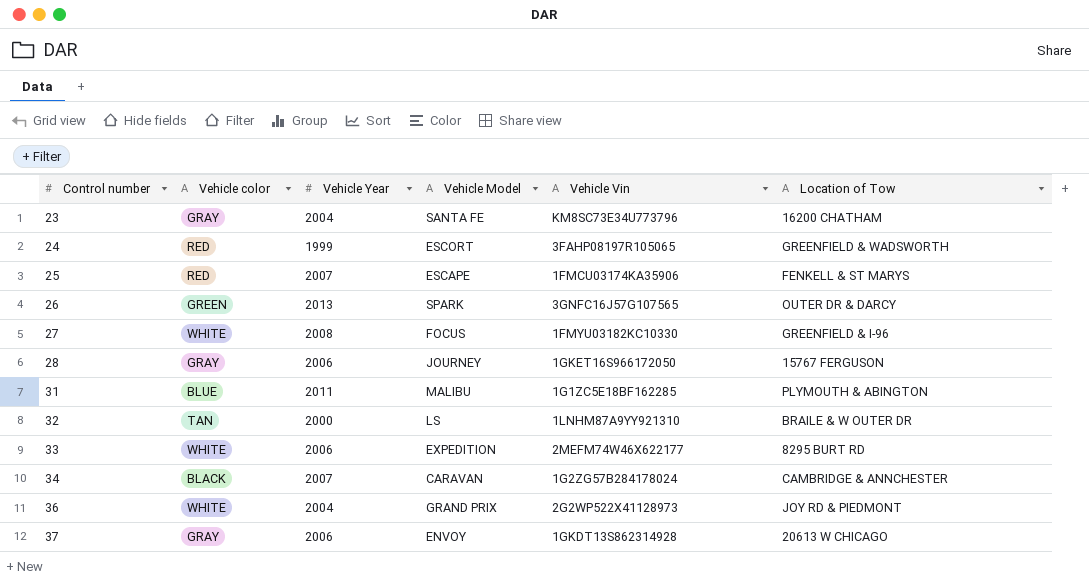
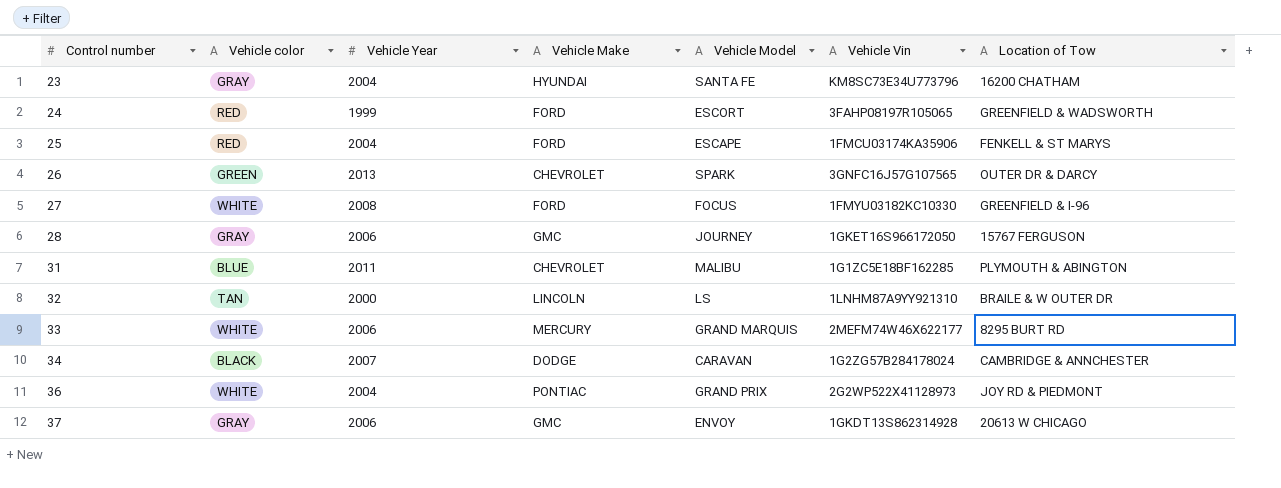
column Vehicle Make | position: none -> 4
25 | Vehicle Year: 2007 -> 2004
33 | Vehicle Model: EXPEDITION -> GRAND MARQUIS

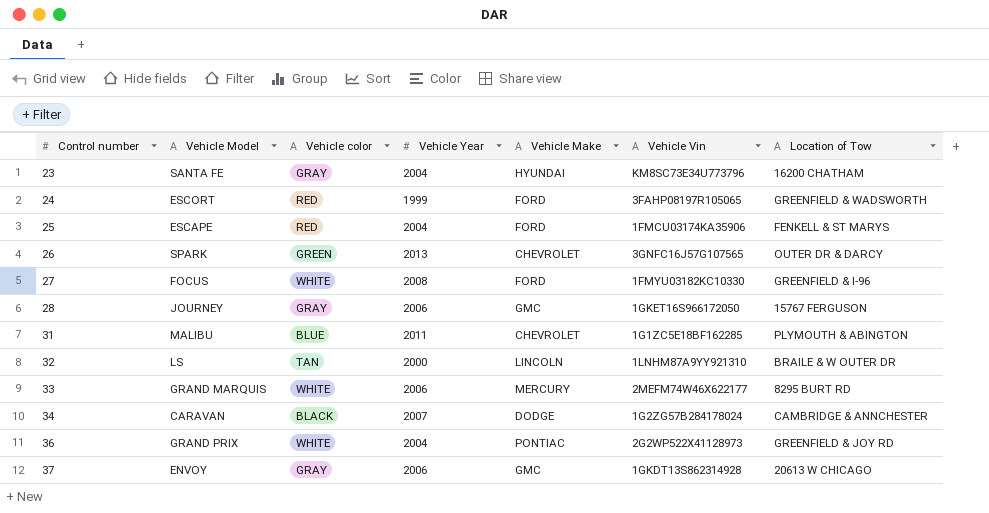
column Vehicle Model | position: 5 -> 2
36 | Location of Tow: JOY RD & PIEDMONT -> GREENFIELD & JOY RD

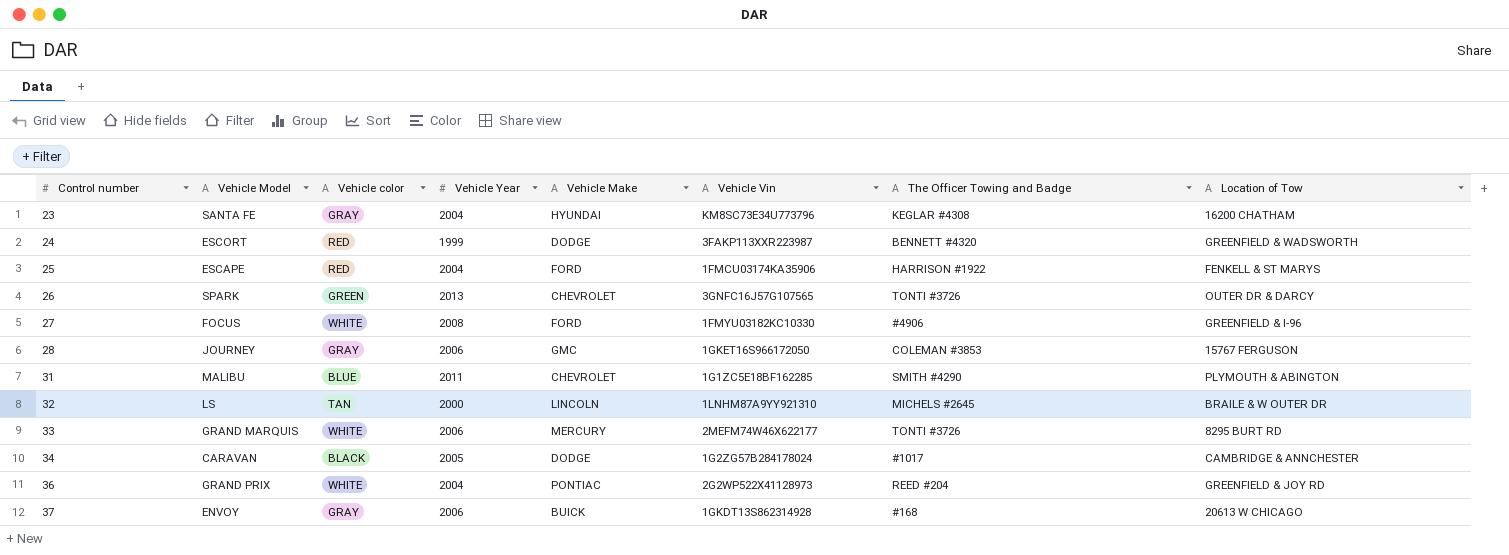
column The Officer Towing and Badge | position: none -> 7
24 | Vehicle Make: FORD -> DODGE
24 | Vehicle Vin: 3FAHP08197R105065 -> 3FAKP113XXR223987
34 | Vehicle Year: 2007 -> 2005
37 | Vehicle Make: GMC -> BUICK

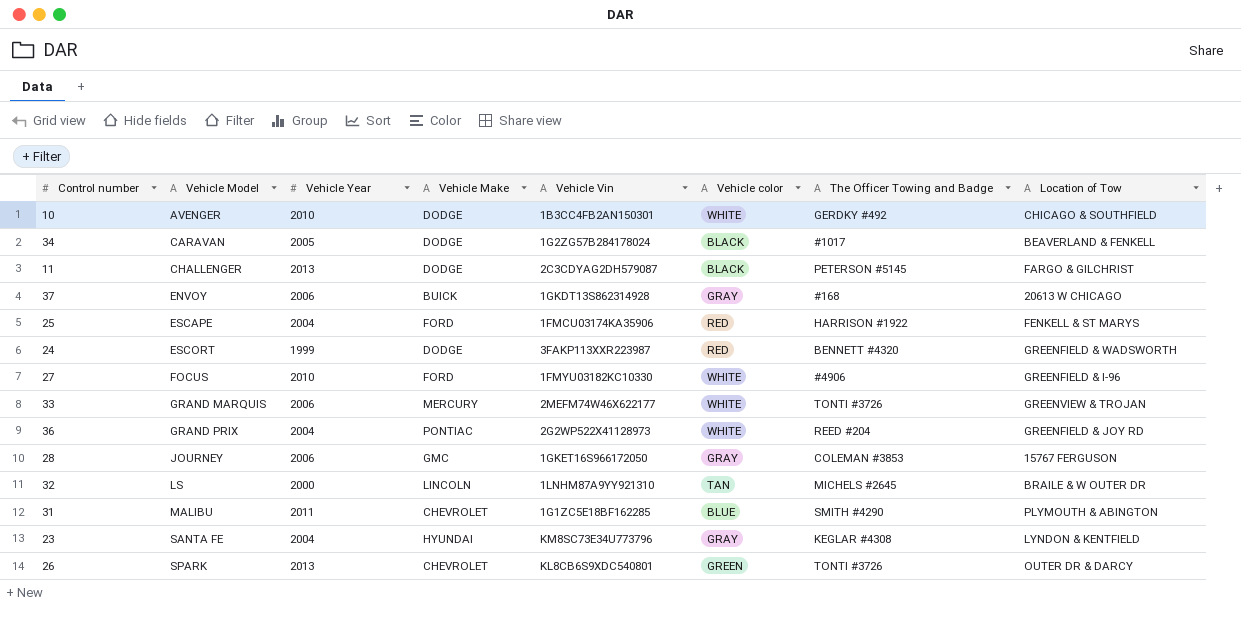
row order: Control number ascending -> Vehicle Model ascending
column Vehicle color | position: 3 -> 6
row 10: none -> AVENGER | 2010 | DODGE | 1B3CC4FB2AN150301 | WHITE | GERDKY #492 | CHICAGO & SOUTHFIELD
34 | Location of Tow: CAMBRIDGE & ANNCHESTER -> BEAVERLAND & FENKELL
row 11: none -> CHALLENGER | 2013 | DODGE | 2C3CDYAG2DH579087 | BLACK | PETERSON #5145 | FARGO & GILCHRIST
27 | Vehicle Year: 2008 -> 2010
33 | Location of Tow: 8295 BURT RD -> GREENVIEW & TROJAN
23 | Location of Tow: 16200 CHATHAM -> LYNDON & KENTFIELD
26 | Vehicle Vin: 3GNFC16J57G107565 -> KL8CB6S9XDC540801

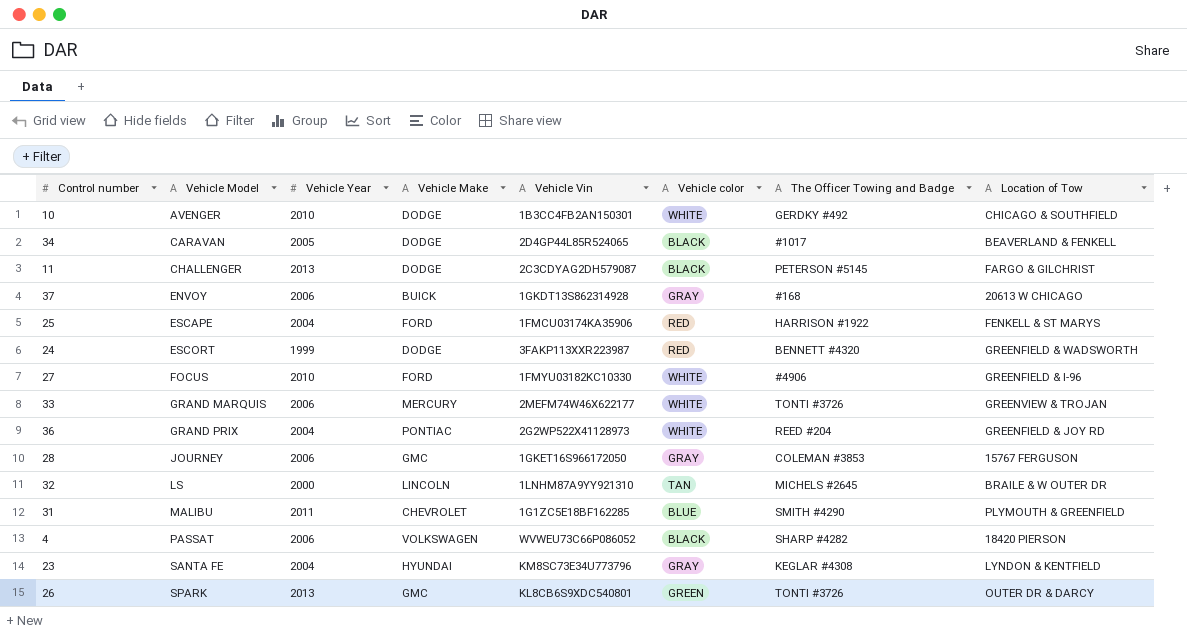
34 | Vehicle Vin: 1G2ZG57B284178024 -> 2D4GP44L85R524065
31 | Location of Tow: PLYMOUTH & ABINGTON -> PLYMOUTH & GREENFIELD
row 4: none -> PASSAT | 2006 | VOLKSWAGEN | WVWEU73C66P086052 | BLACK | SHARP #4282 | 18420 PIERSON
26 | Vehicle Make: CHEVROLET -> GMC

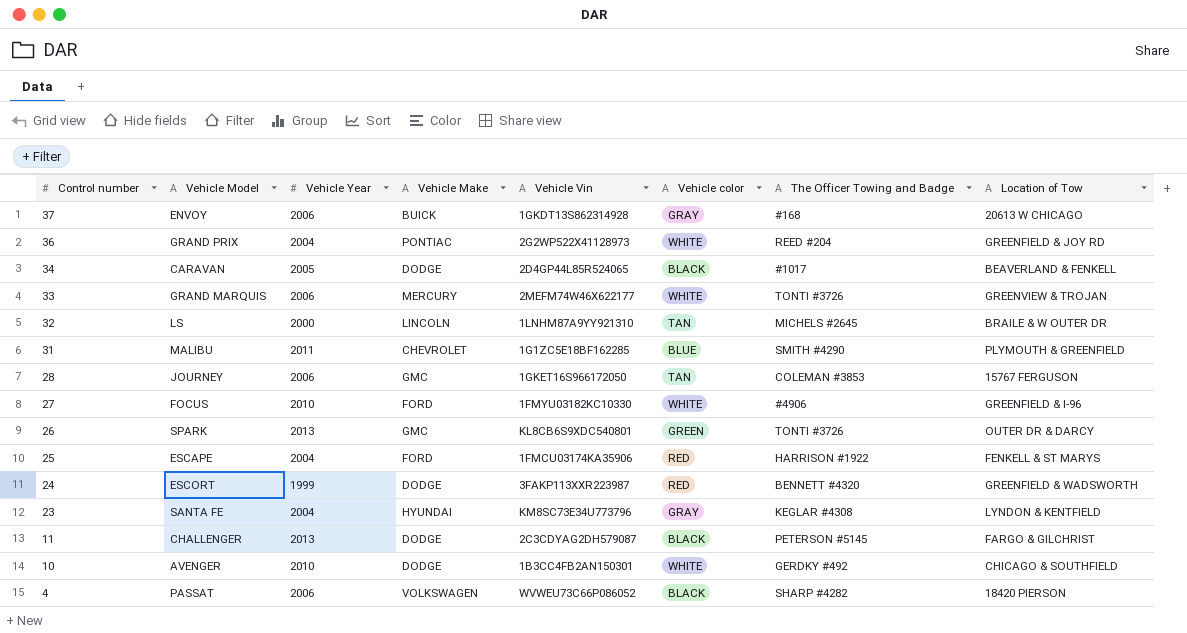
row order: Vehicle Model ascending -> Control number descending
28 | Vehicle color: GRAY -> TAN

